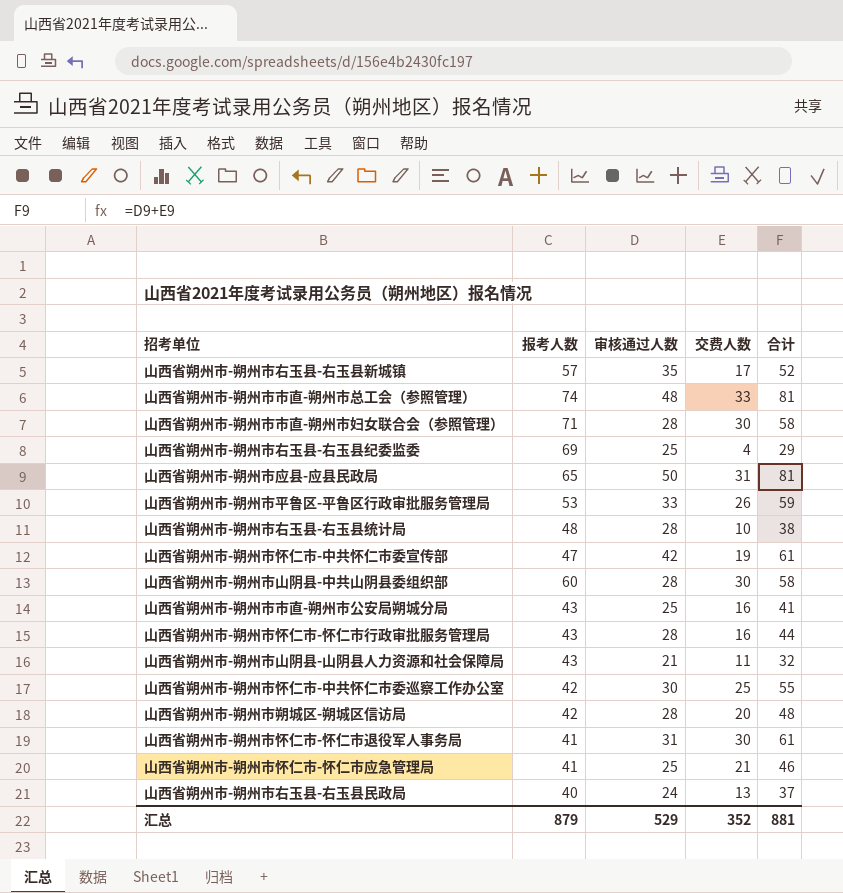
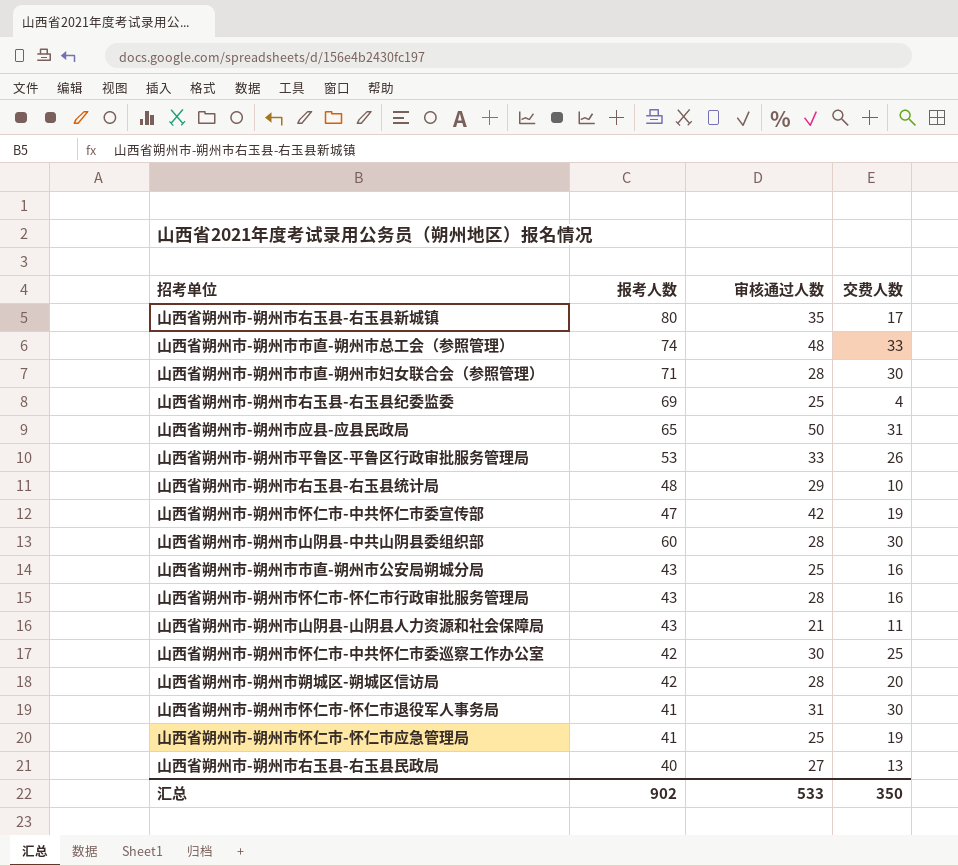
column 合计 | formula: [审核通过人数] + [交费人数] -> none
山西省朔州市-朔州市右玉县-右玉县新城镇 | 报考人数: 57 -> 80
山西省朔州市-朔州市右玉县-右玉县统计局 | 审核通过人数: 28 -> 29
山西省朔州市-朔州市怀仁市-怀仁市应急管理局 | 交费人数: 21 -> 19
山西省朔州市-朔州市右玉县-右玉县民政局 | 审核通过人数: 24 -> 27
汇总 | 报考人数: 879 -> 902
汇总 | 审核通过人数: 529 -> 533
汇总 | 交费人数: 352 -> 350

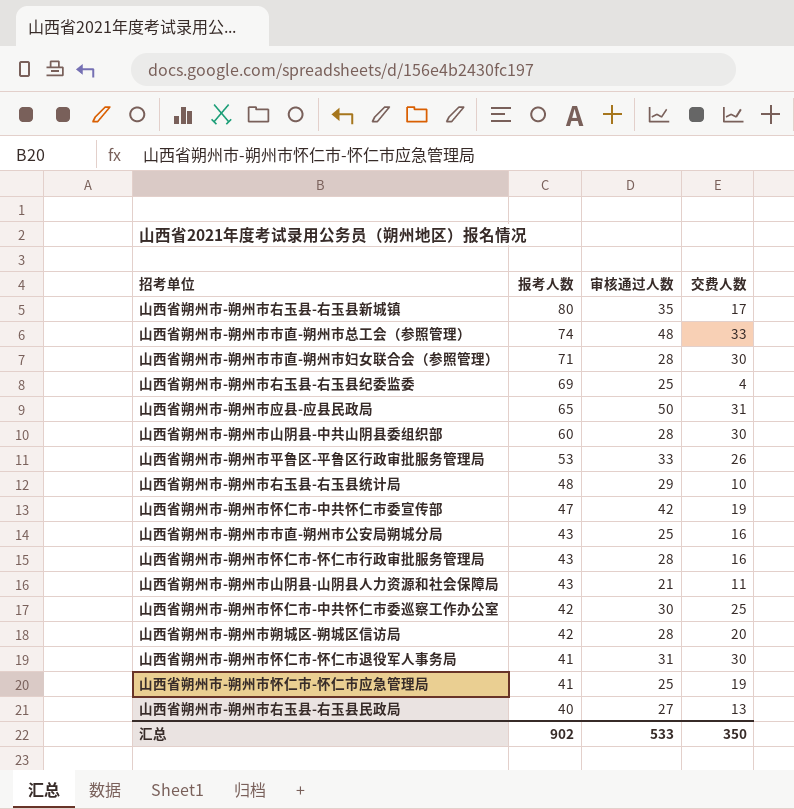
row order: none -> 报考人数 descending

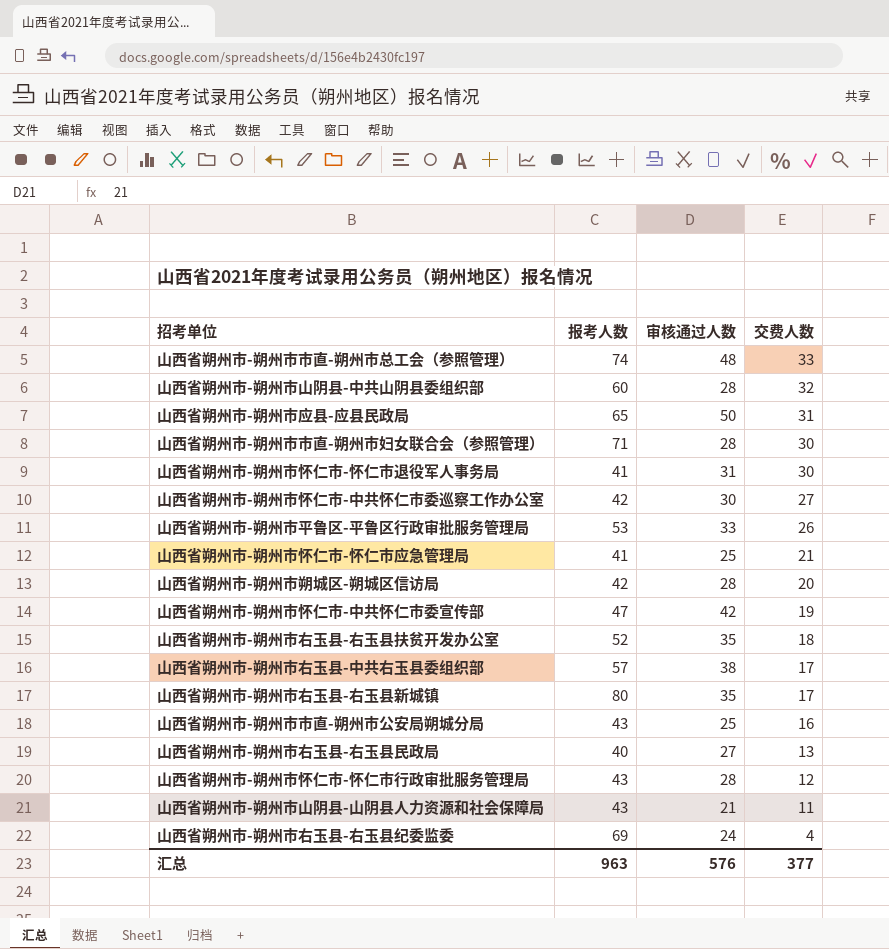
row order: 报考人数 descending -> 交费人数 descending
row 山西省朔州市-朔州市右玉县-右玉县统计局: 48 | 29 | 10 -> none
山西省朔州市-朔州市山阴县-中共山阴县委组织部 | 交费人数: 30 -> 32
山西省朔州市-朔州市怀仁市-中共怀仁市委巡察工作办公室 | 交费人数: 25 -> 27
山西省朔州市-朔州市怀仁市-怀仁市应急管理局 | 交费人数: 19 -> 21
row 山西省朔州市-朔州市右玉县-右玉县扶贫开发办公室: none -> 52 | 35 | 18
row 山西省朔州市-朔州市右玉县-中共右玉县委组织部: none -> 57 | 38 | 17
山西省朔州市-朔州市怀仁市-怀仁市行政审批服务管理局 | 交费人数: 16 -> 12
山西省朔州市-朔州市右玉县-右玉县纪委监委 | 审核通过人数: 25 -> 24
汇总 | 报考人数: 902 -> 963
汇总 | 审核通过人数: 533 -> 576
汇总 | 交费人数: 350 -> 377

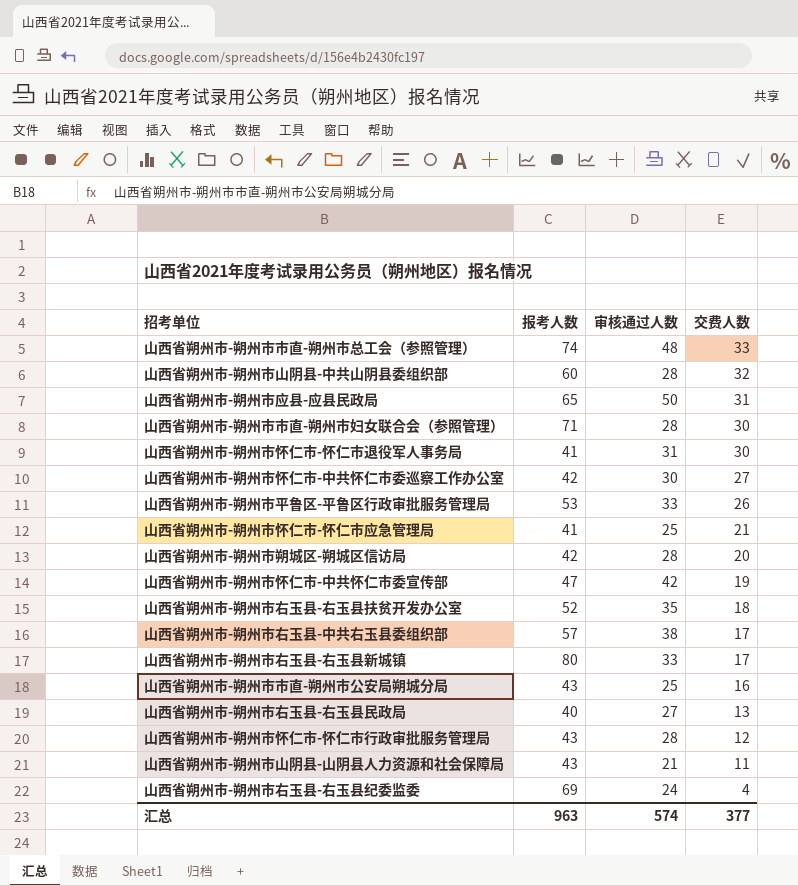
山西省朔州市-朔州市右玉县-右玉县新城镇 | 审核通过人数: 35 -> 33
汇总 | 审核通过人数: 576 -> 574

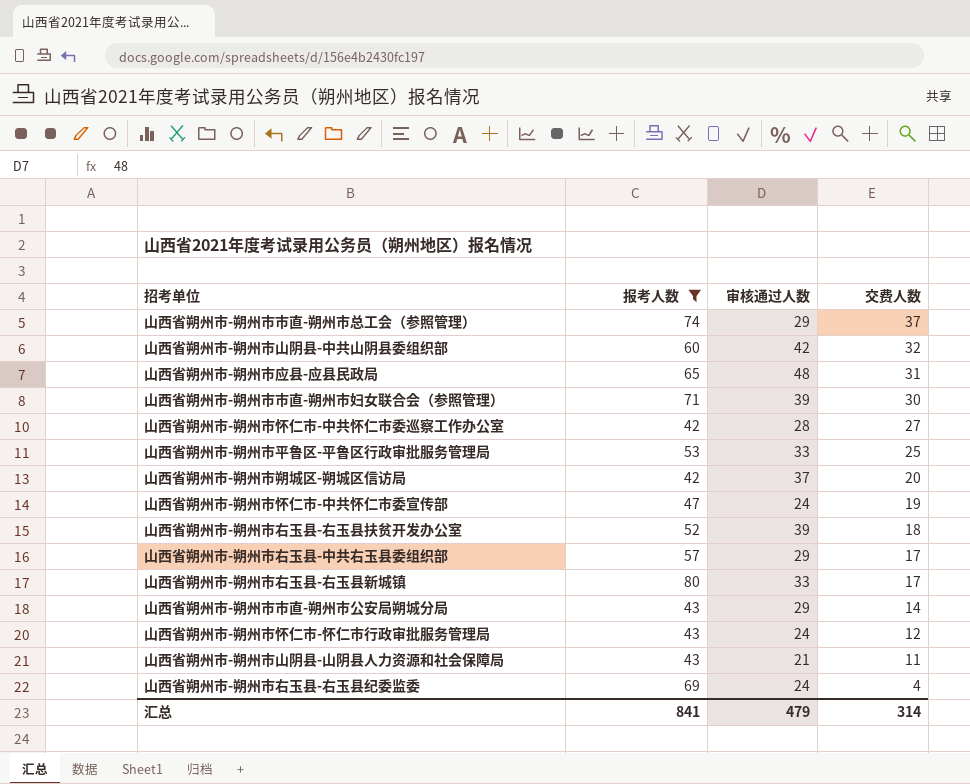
filter: none -> 报考人数 >= 42
山西省朔州市-朔州市市直-朔州市总工会（参照管理） | 审核通过人数: 48 -> 29
山西省朔州市-朔州市市直-朔州市总工会（参照管理） | 交费人数: 33 -> 37
山西省朔州市-朔州市山阴县-中共山阴县委组织部 | 审核通过人数: 28 -> 42
山西省朔州市-朔州市应县-应县民政局 | 审核通过人数: 50 -> 48
山西省朔州市-朔州市市直-朔州市妇女联合会（参照管理） | 审核通过人数: 28 -> 39
山西省朔州市-朔州市怀仁市-中共怀仁市委巡察工作办公室 | 审核通过人数: 30 -> 28
山西省朔州市-朔州市平鲁区-平鲁区行政审批服务管理局 | 交费人数: 26 -> 25
山西省朔州市-朔州市朔城区-朔城区信访局 | 审核通过人数: 28 -> 37
山西省朔州市-朔州市怀仁市-中共怀仁市委宣传部 | 审核通过人数: 42 -> 24
山西省朔州市-朔州市右玉县-右玉县扶贫开发办公室 | 审核通过人数: 35 -> 39
山西省朔州市-朔州市右玉县-中共右玉县委组织部 | 审核通过人数: 38 -> 29
山西省朔州市-朔州市市直-朔州市公安局朔城分局 | 审核通过人数: 25 -> 29
山西省朔州市-朔州市市直-朔州市公安局朔城分局 | 交费人数: 16 -> 14
山西省朔州市-朔州市怀仁市-怀仁市行政审批服务管理局 | 审核通过人数: 28 -> 24
汇总 | 报考人数: 963 -> 841
汇总 | 审核通过人数: 574 -> 479
汇总 | 交费人数: 377 -> 314

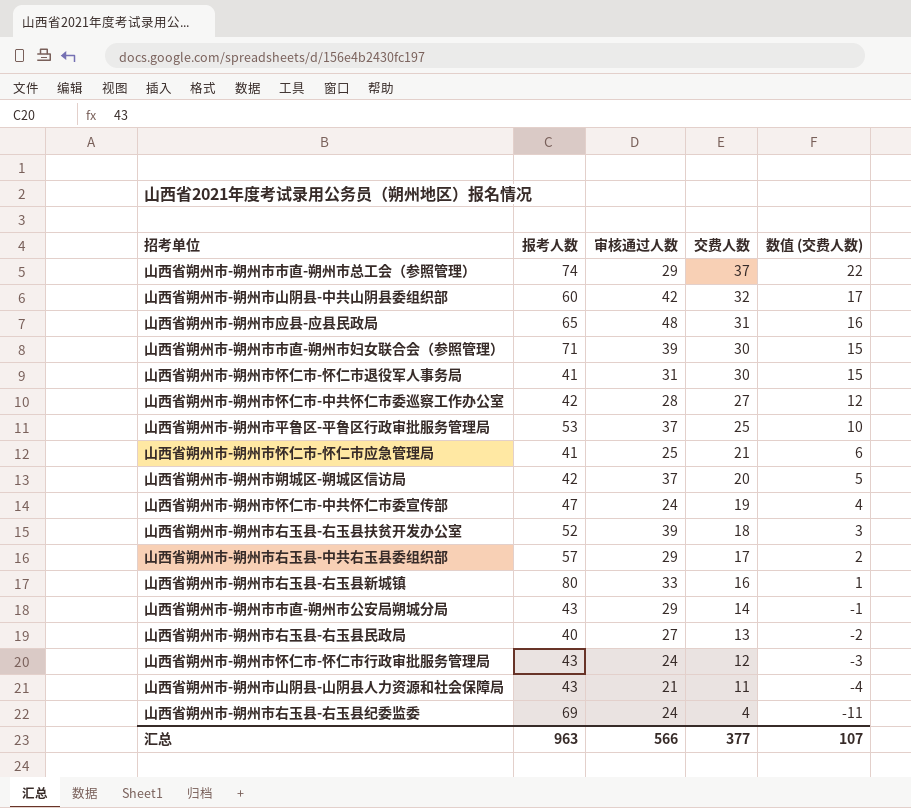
filter: 报考人数 >= 42 -> none
column 数值 (交费人数) | formula: none -> [交费人数] - 15
山西省朔州市-朔州市平鲁区-平鲁区行政审批服务管理局 | 审核通过人数: 33 -> 37
山西省朔州市-朔州市右玉县-右玉县新城镇 | 交费人数: 17 -> 16
汇总 | 报考人数: 841 -> 963
汇总 | 审核通过人数: 479 -> 566
汇总 | 交费人数: 314 -> 377

